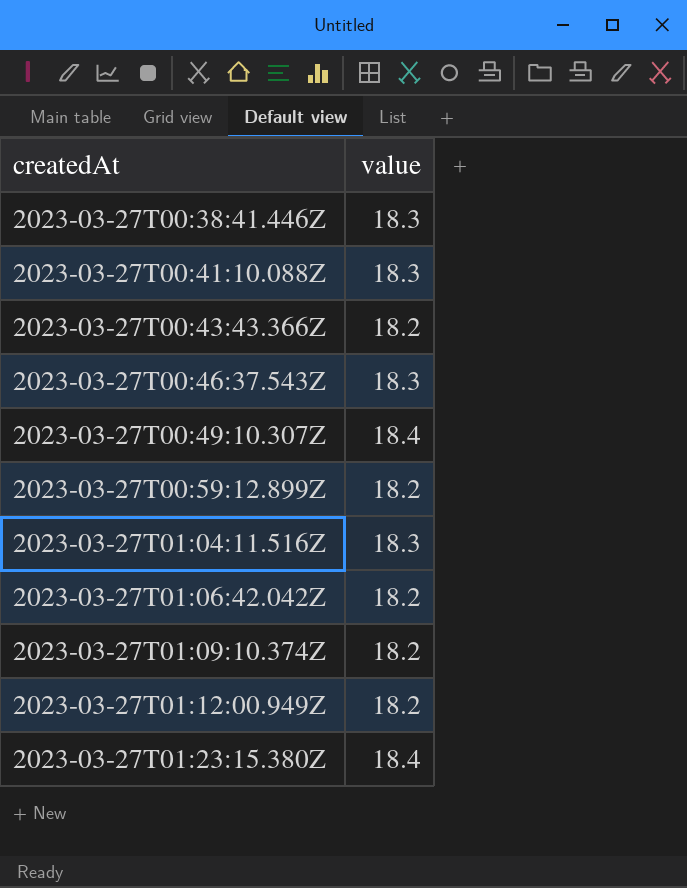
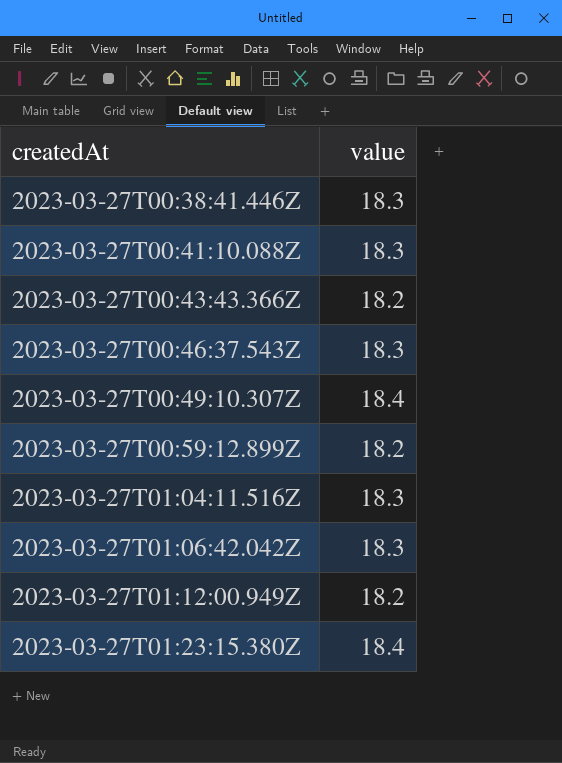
row 2023-03-27T01:09:10.374Z: 18.2 -> none
2023-03-27T01:06:42.042Z | value: 18.2 -> 18.3

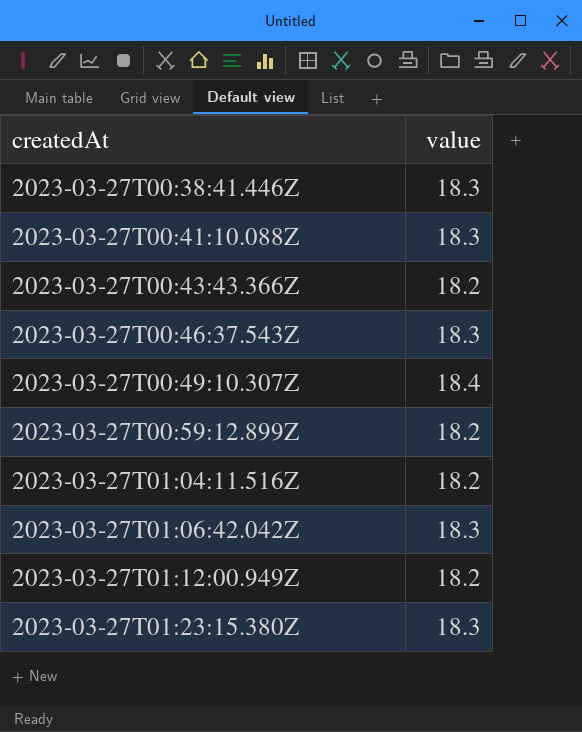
2023-03-27T01:04:11.516Z | value: 18.3 -> 18.2
2023-03-27T01:23:15.380Z | value: 18.4 -> 18.3

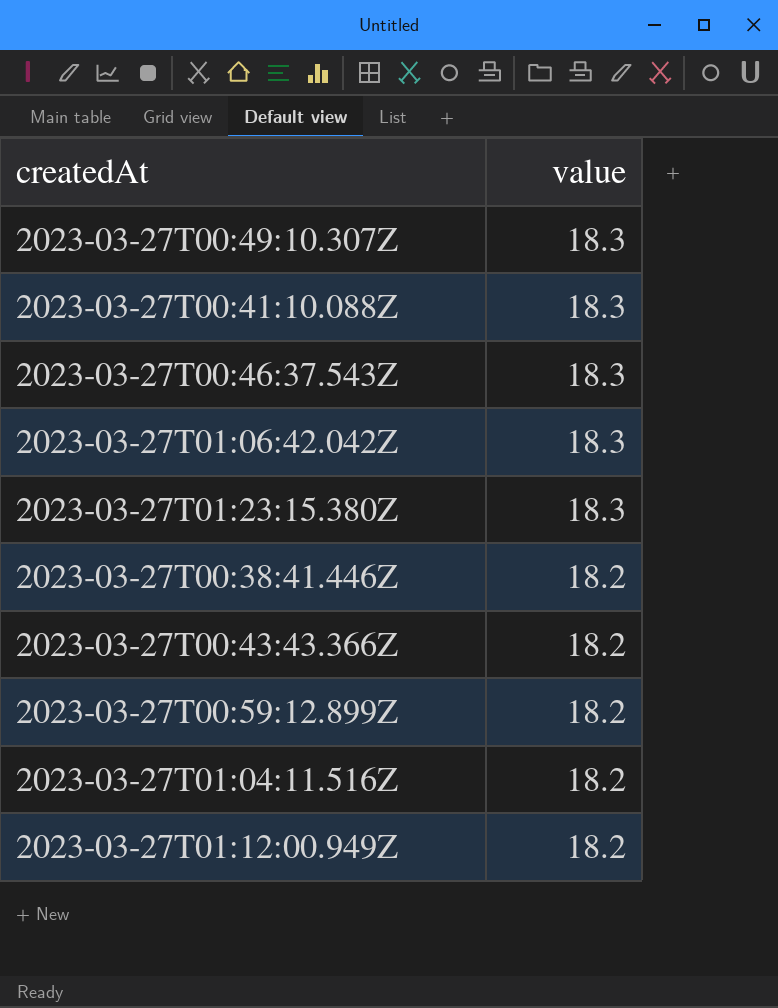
row order: createdAt ascending -> value descending
2023-03-27T00:49:10.307Z | value: 18.4 -> 18.3
2023-03-27T00:38:41.446Z | value: 18.3 -> 18.2

